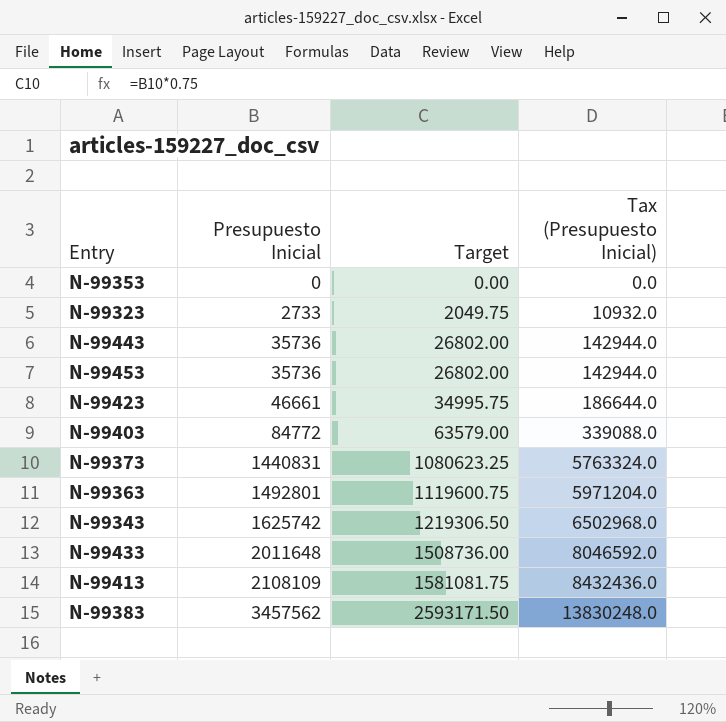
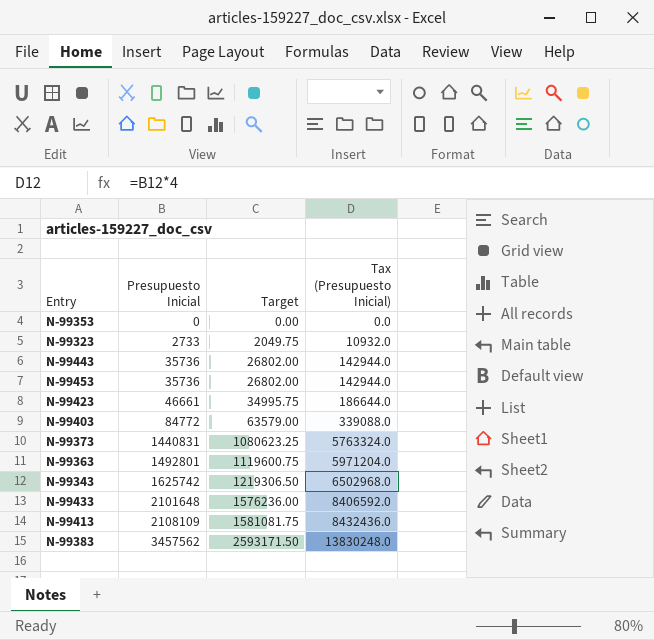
N-99433 | Presupuesto Inicial: 2011648 -> 2101648
N-99433 | Target: 1508736.00 -> 1576236.00
N-99433 | Tax (Presupuesto Inicial): 8046592.0 -> 8406592.0

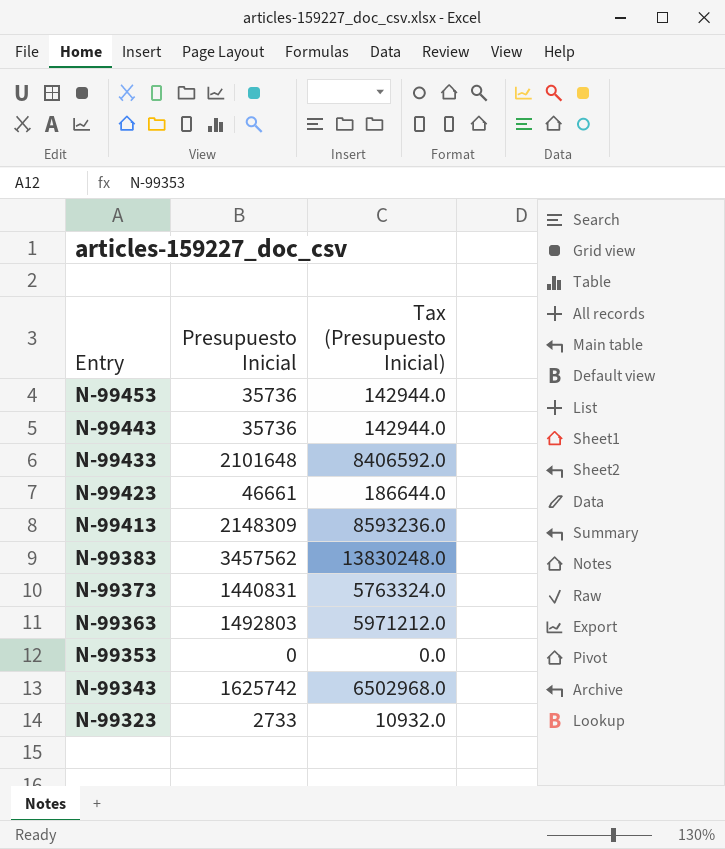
row order: Presupuesto Inicial ascending -> Entry descending
column Target | formula: [Presupuesto Inicial] * 0.75 -> none
row N-99403: 84772 | 63579.00 | 339088.0 -> none
N-99413 | Presupuesto Inicial: 2108109 -> 2148309
N-99413 | Tax (Presupuesto Inicial): 8432436.0 -> 8593236.0
N-99363 | Presupuesto Inicial: 1492801 -> 1492803
N-99363 | Tax (Presupuesto Inicial): 5971204.0 -> 5971212.0

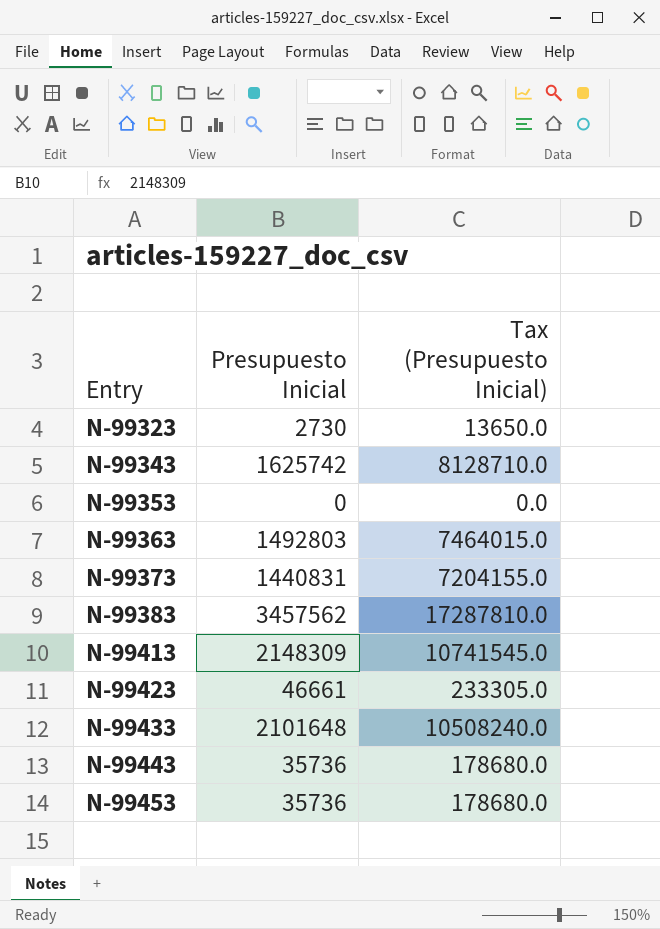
row order: Entry descending -> Entry ascending
column Tax (Presupuesto Inicial) | formula: [Presupuesto Inicial] * 4 -> [Presupuesto Inicial] * 5
N-99323 | Presupuesto Inicial: 2733 -> 2730

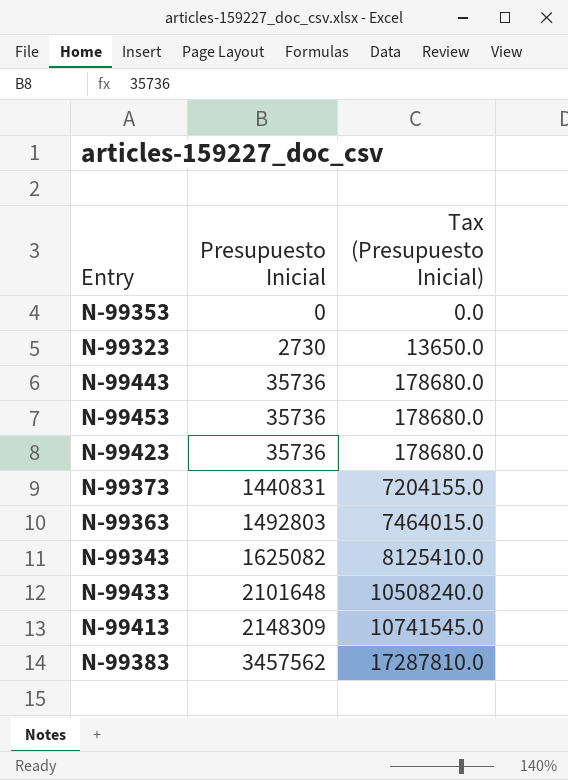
row order: Entry ascending -> Presupuesto Inicial ascending
N-99423 | Presupuesto Inicial: 46661 -> 35736
N-99423 | Tax (Presupuesto Inicial): 233305.0 -> 178680.0
N-99343 | Presupuesto Inicial: 1625742 -> 1625082
N-99343 | Tax (Presupuesto Inicial): 8128710.0 -> 8125410.0

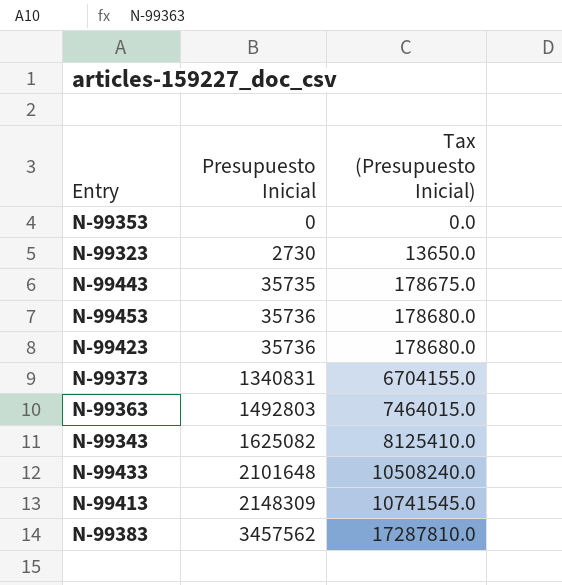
N-99443 | Presupuesto Inicial: 35736 -> 35735
N-99443 | Tax (Presupuesto Inicial): 178680.0 -> 178675.0
N-99373 | Presupuesto Inicial: 1440831 -> 1340831
N-99373 | Tax (Presupuesto Inicial): 7204155.0 -> 6704155.0

